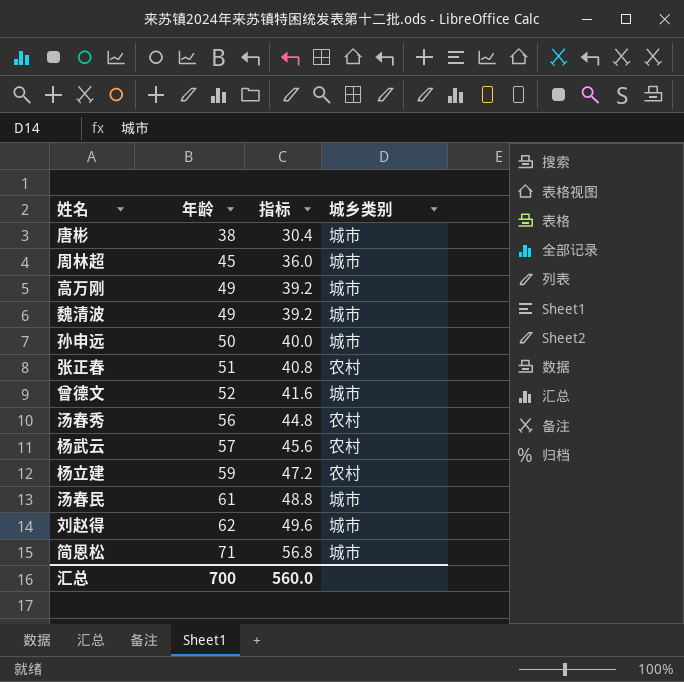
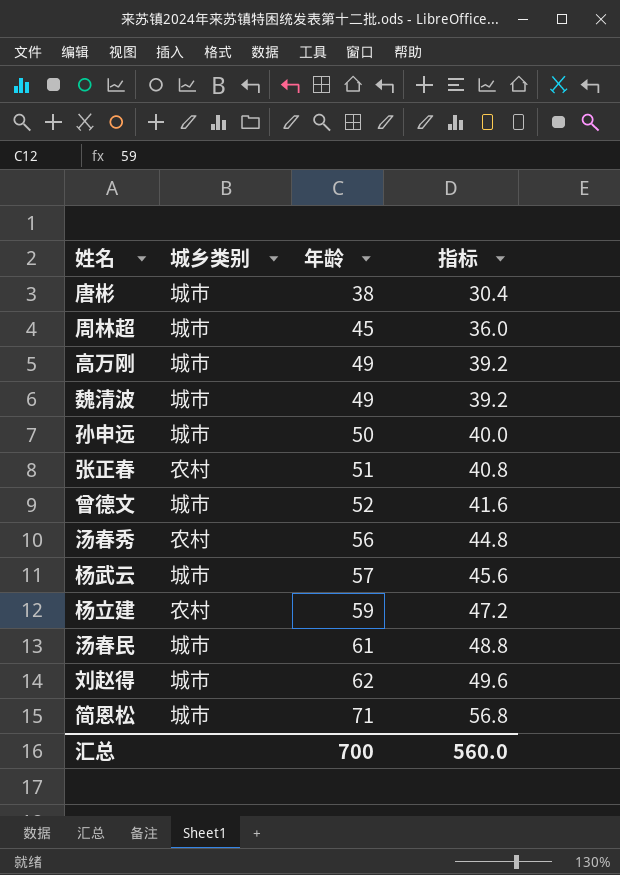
column 城乡类别 | position: 4 -> 2
杨武云 | 城乡类别: 农村 -> 城市

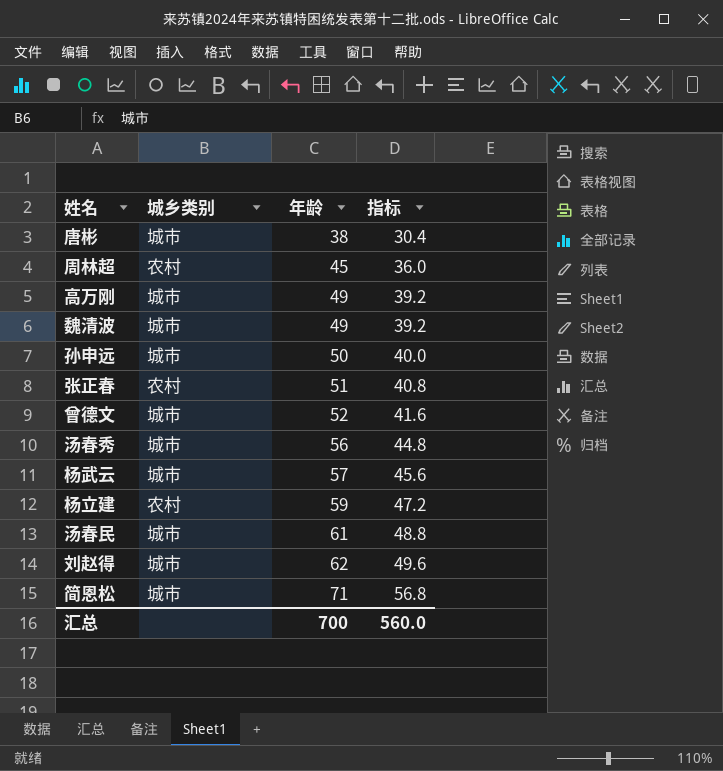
周林超 | 城乡类别: 城市 -> 农村
汤春秀 | 城乡类别: 农村 -> 城市

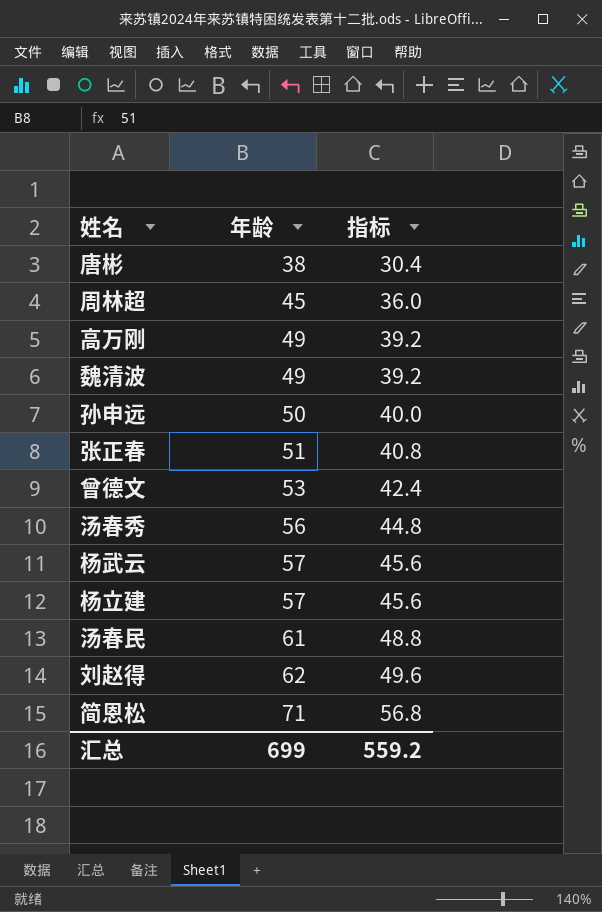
column 城乡类别 | position: 2 -> none
曾德文 | 年龄: 52 -> 53
曾德文 | 指标: 41.6 -> 42.4
杨立建 | 年龄: 59 -> 57
杨立建 | 指标: 47.2 -> 45.6
汇总 | 年龄: 700 -> 699
汇总 | 指标: 560.0 -> 559.2

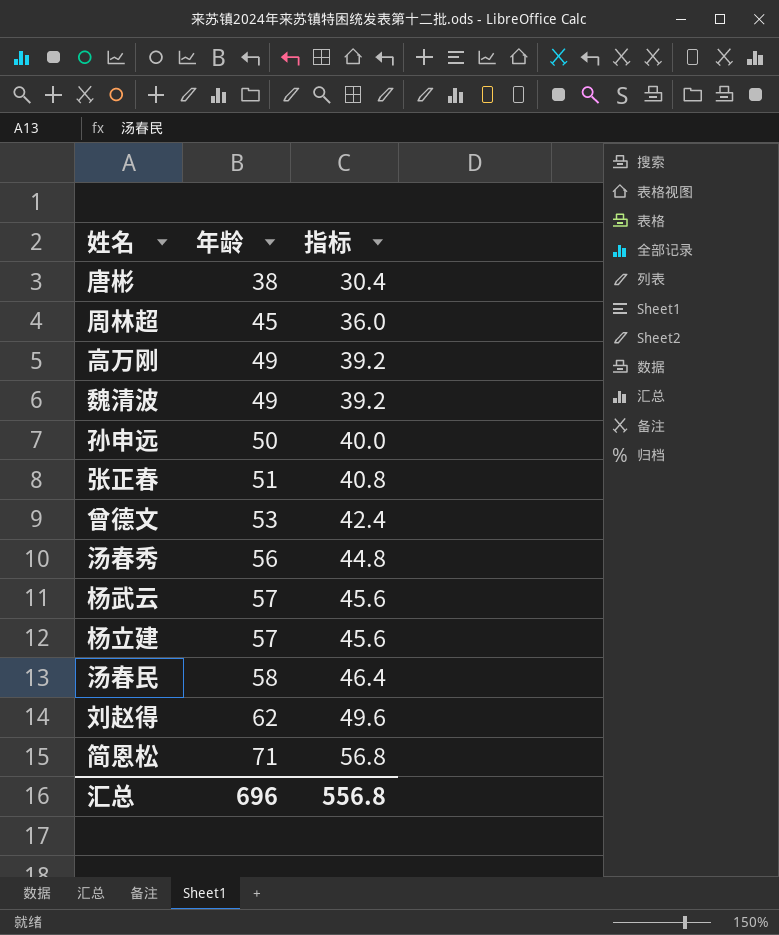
汤春民 | 年龄: 61 -> 58
汤春民 | 指标: 48.8 -> 46.4
汇总 | 年龄: 699 -> 696
汇总 | 指标: 559.2 -> 556.8

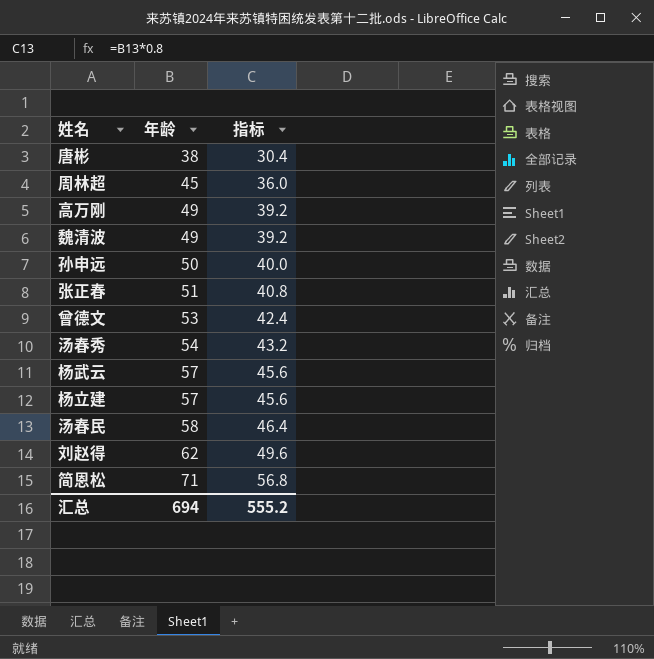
汤春秀 | 年龄: 56 -> 54
汤春秀 | 指标: 44.8 -> 43.2
汇总 | 年龄: 696 -> 694
汇总 | 指标: 556.8 -> 555.2

